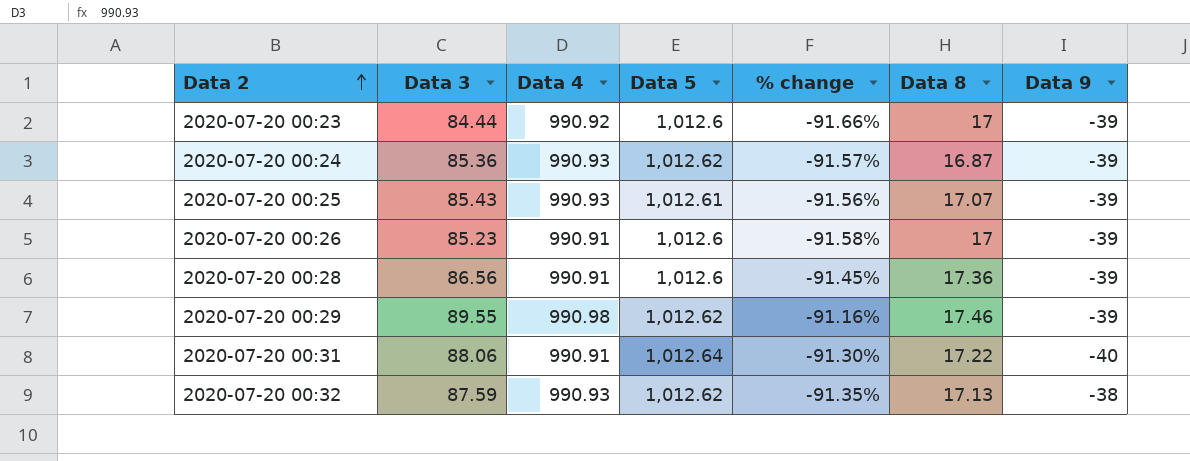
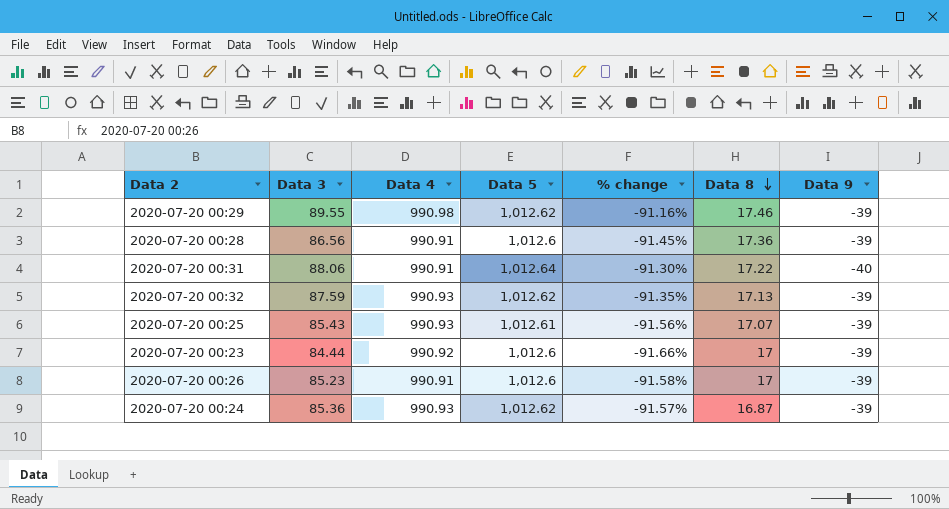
row order: Data 2 ascending -> Data 8 descending
2020-07-20 00:32 | Data 9: -38 -> -39

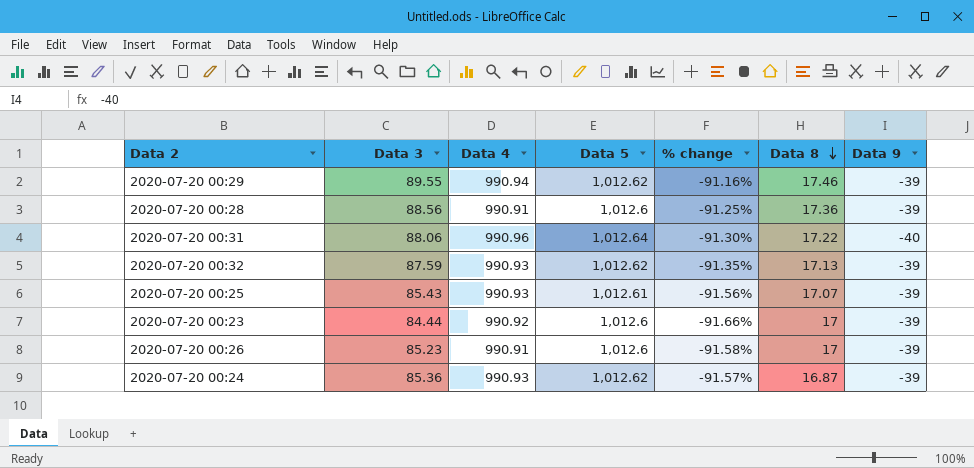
2020-07-20 00:29 | Data 4: 990.98 -> 990.94
2020-07-20 00:28 | Data 3: 86.56 -> 88.56
2020-07-20 00:28 | % change: -91.45% -> -91.25%
2020-07-20 00:31 | Data 4: 990.91 -> 990.96

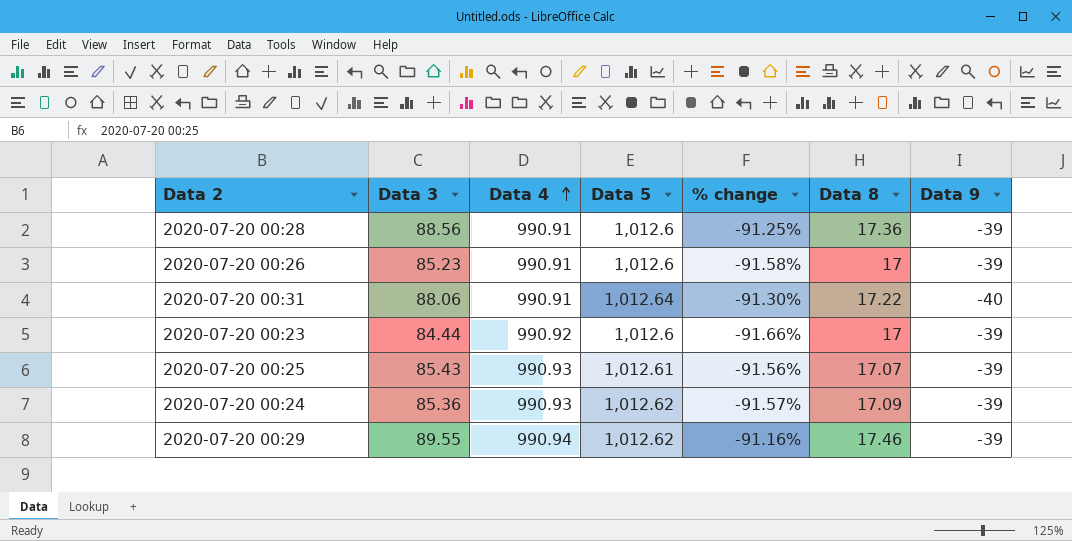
row order: Data 8 descending -> Data 4 ascending
row 2020-07-20 00:32: 87.59 | 990.93 | 1,012.62 | -91.35% | 17.13 | -39 -> none
2020-07-20 00:31 | Data 4: 990.96 -> 990.91
2020-07-20 00:24 | Data 8: 16.87 -> 17.09

